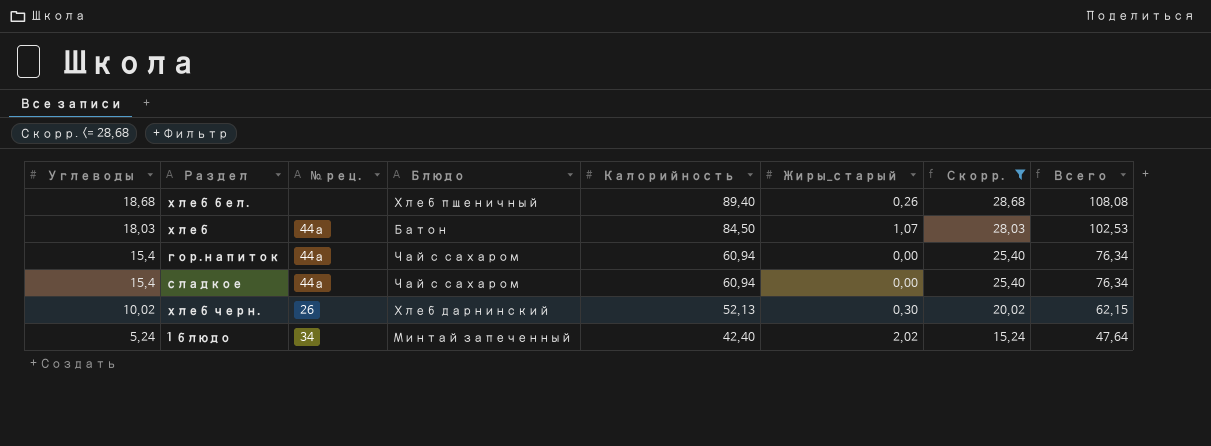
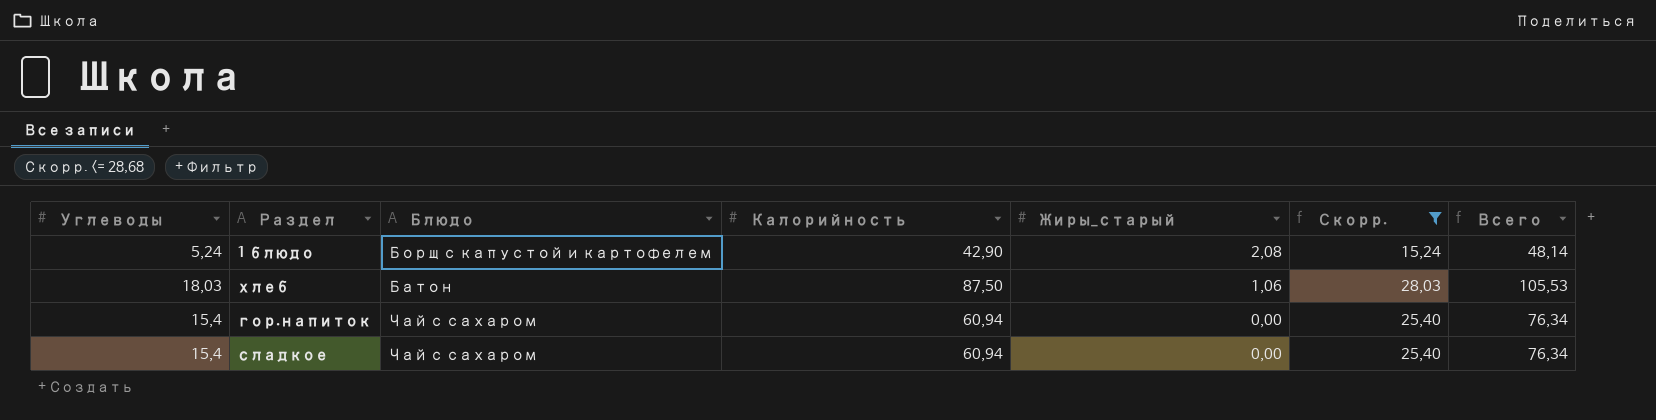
row order: Углеводы descending -> Жиры_старый descending
column № рец. | position: 3 -> none
row хлеб бел.: 18,68 | none | Хлеб пшеничный | 89,40 | 0,26 | 28,68 | 108,08 -> none
row хлеб черн.: 10,02 | 26 | Хлеб дарнинский | 52,13 | 0,30 | 20,02 | 62,15 -> none
1 блюдо | Блюдо: Минтай запеченный -> Борщ с капустой и картофелем
1 блюдо | Калорийность: 42,40 -> 42,90
1 блюдо | Жиры_старый: 2,02 -> 2,08
1 блюдо | Всего: 47,64 -> 48,14
хлеб | Калорийность: 84,50 -> 87,50
хлеб | Жиры_старый: 1,07 -> 1,06
хлеб | Всего: 102,53 -> 105,53

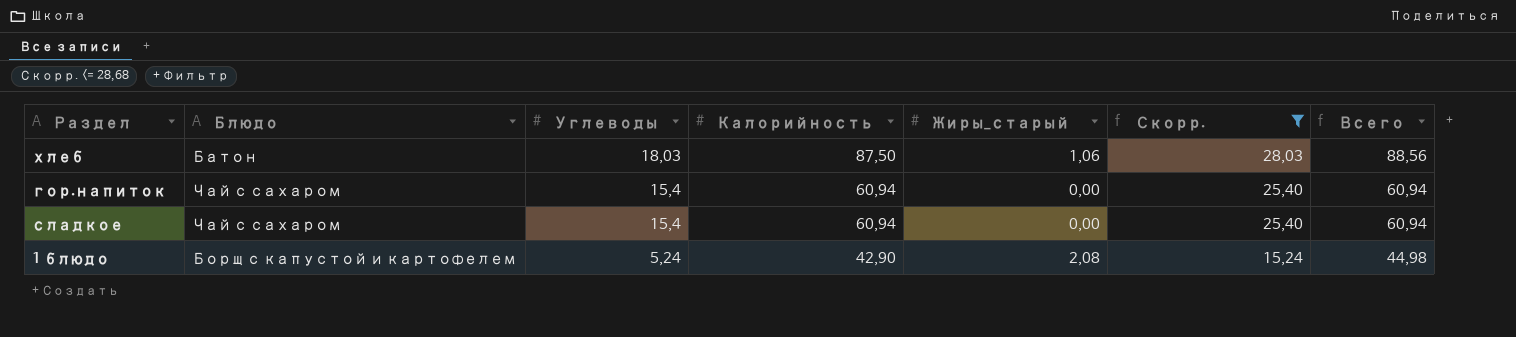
row order: Жиры_старый descending -> Углеводы descending
column Углеводы | position: 1 -> 3
column Всего | formula: [Углеводы] + [Калорийность] -> [Калорийность] + [Жиры_старый]

